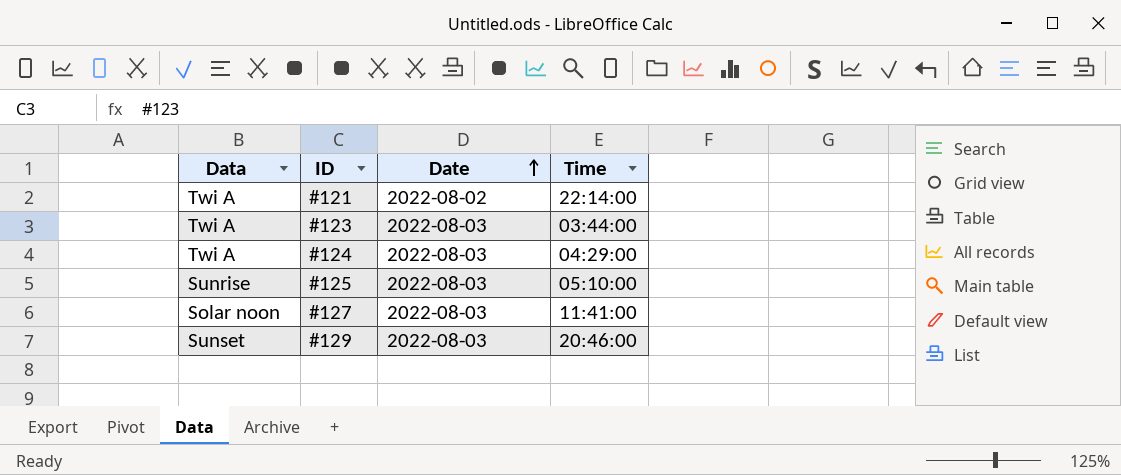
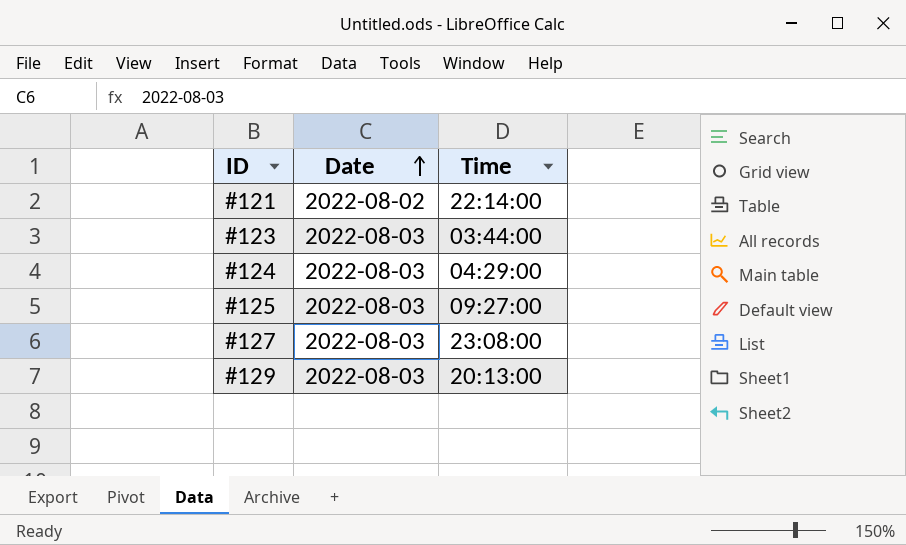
column Data | position: 1 -> none
#125 | Time: 05:10:00 -> 09:27:00
#127 | Time: 11:41:00 -> 23:08:00
#129 | Time: 20:46:00 -> 20:13:00

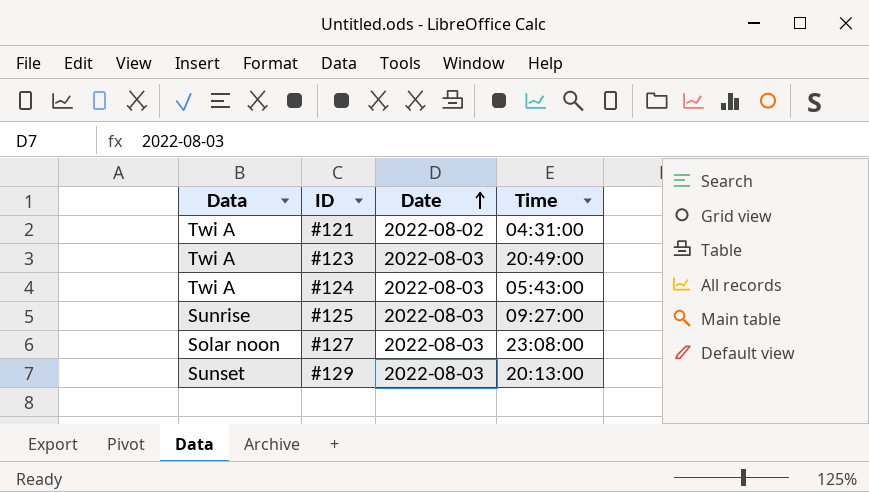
column Data | position: none -> 1
#121 | Time: 22:14:00 -> 04:31:00
#123 | Time: 03:44:00 -> 20:49:00
#124 | Time: 04:29:00 -> 05:43:00

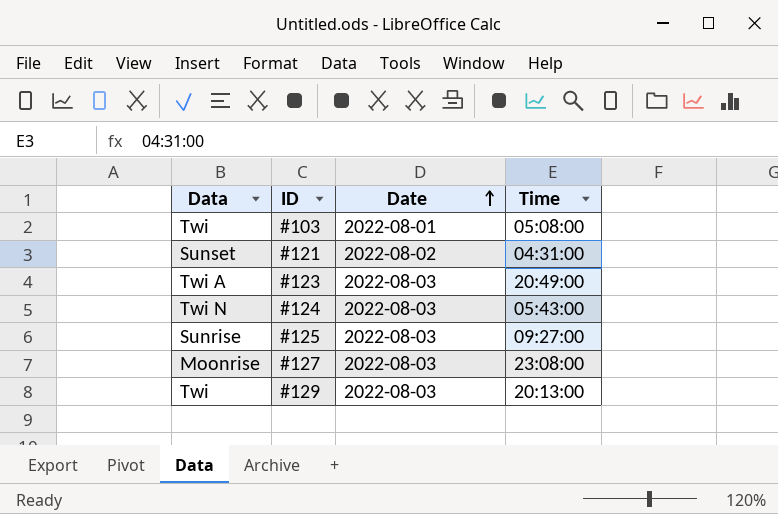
row #103: none -> Twi | 2022-08-01 | 05:08:00
#121 | Data: Twi A -> Sunset
#124 | Data: Twi A -> Twi N
#127 | Data: Solar noon -> Moonrise
#129 | Data: Sunset -> Twi

